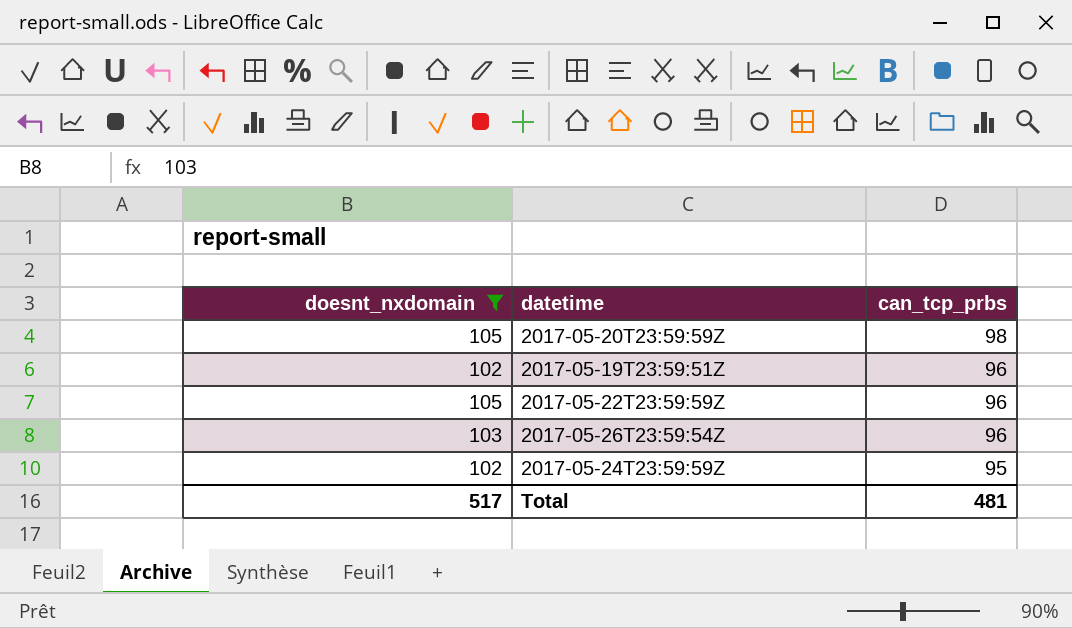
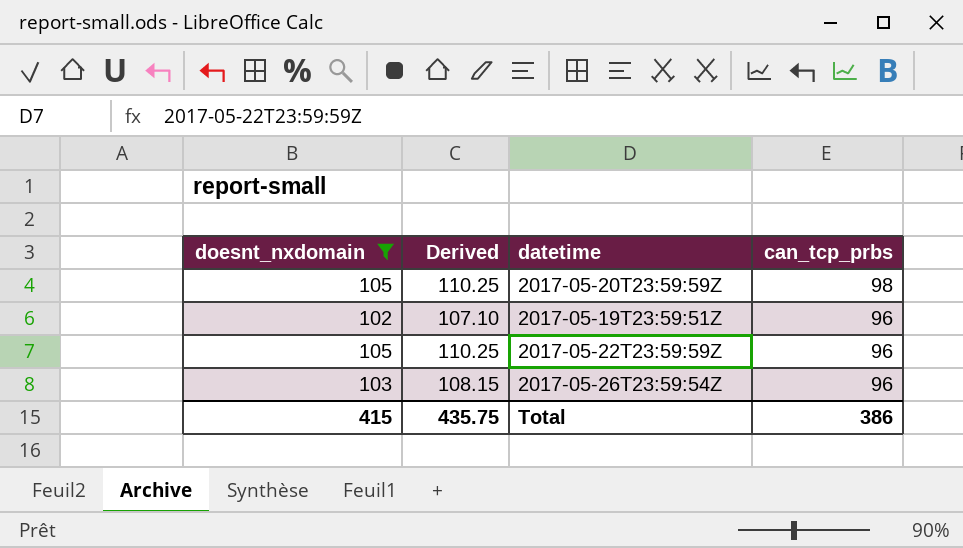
column Derived | formula: none -> [doesnt_nxdomain] * 1.05
row 2017-05-24T23:59:59Z: 102 | 95 -> none
Total | doesnt_nxdomain: 517 -> 415
Total | can_tcp_prbs: 481 -> 386

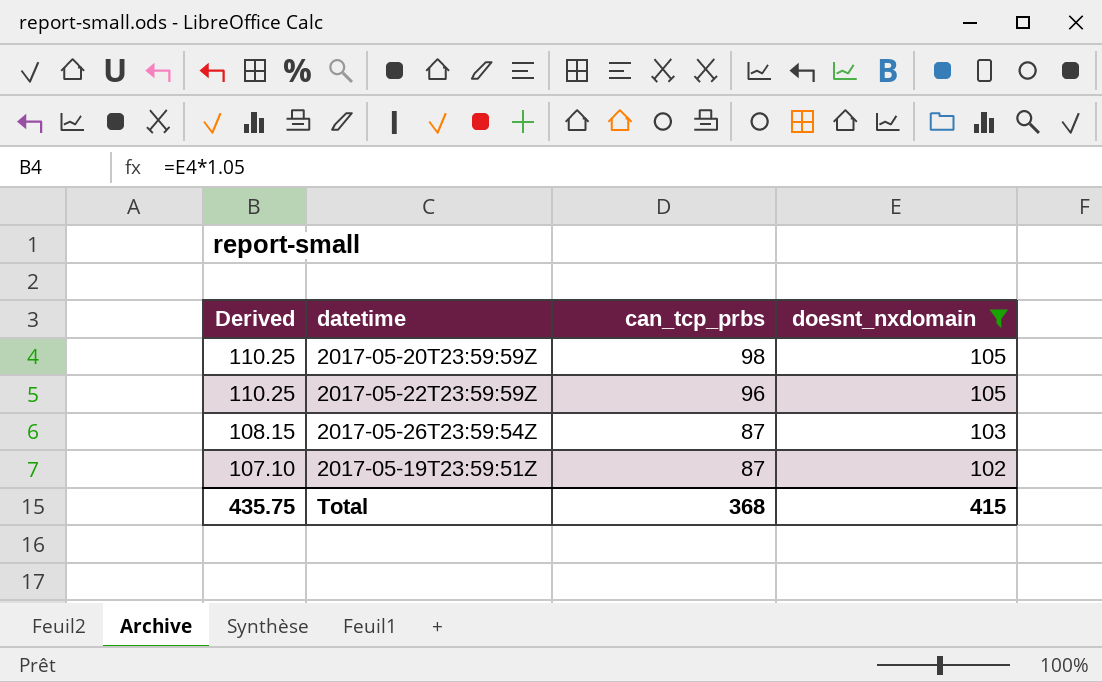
row order: can_tcp_prbs descending -> Derived descending
column doesnt_nxdomain | position: 1 -> 4
2017-05-26T23:59:54Z | can_tcp_prbs: 96 -> 87
2017-05-19T23:59:51Z | can_tcp_prbs: 96 -> 87
Total | can_tcp_prbs: 386 -> 368

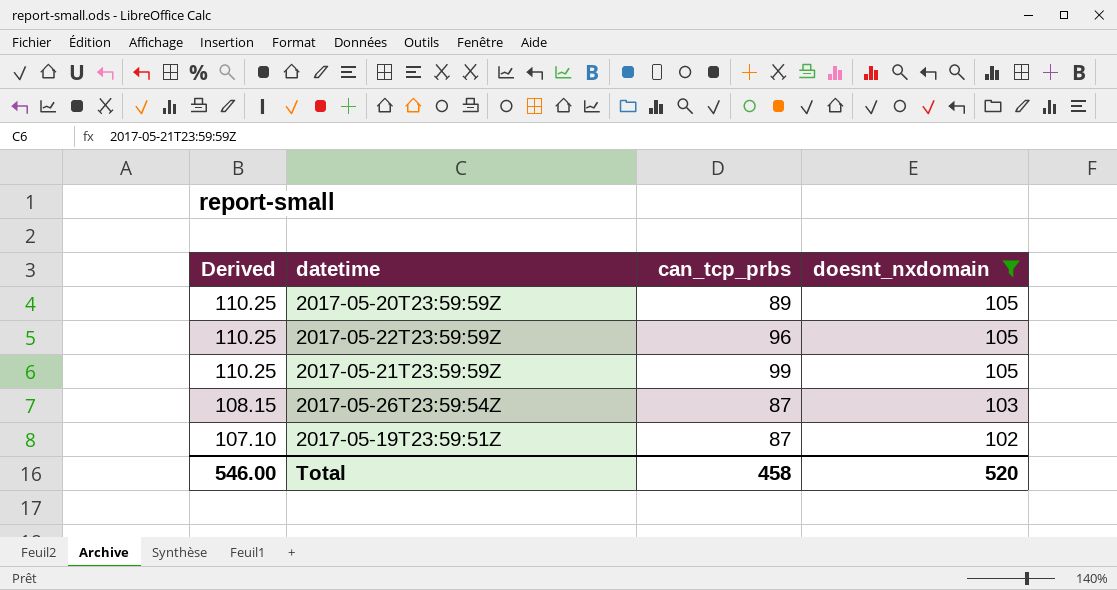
2017-05-20T23:59:59Z | can_tcp_prbs: 98 -> 89
row 2017-05-21T23:59:59Z: none -> 110.25 | 99 | 105
Total | Derived: 435.75 -> 546.00
Total | can_tcp_prbs: 368 -> 458
Total | doesnt_nxdomain: 415 -> 520

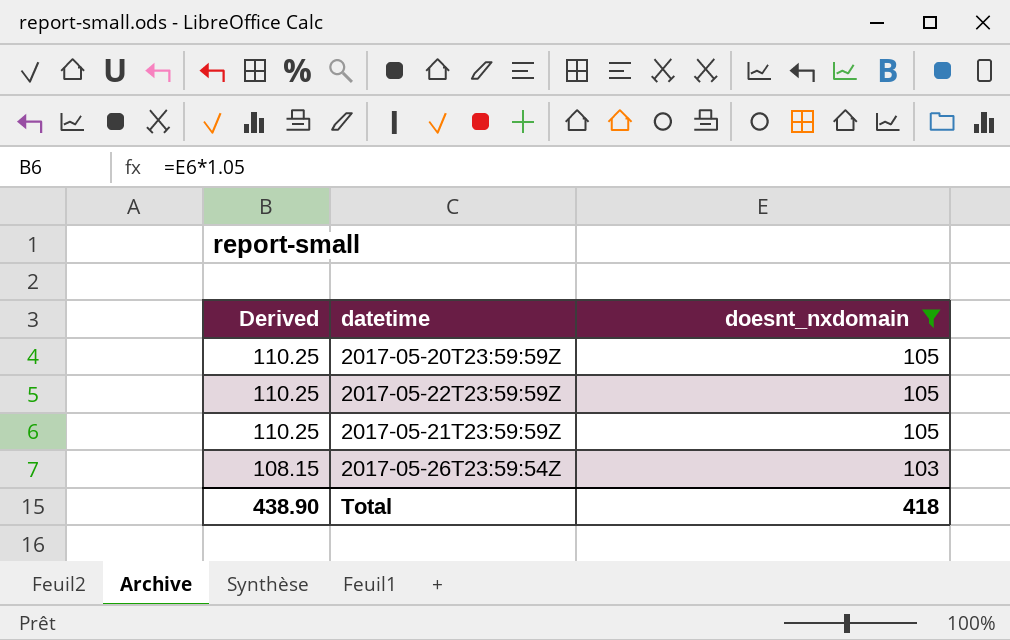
column can_tcp_prbs | position: 3 -> none
row 2017-05-19T23:59:51Z: 107.10 | 87 | 102 -> none
Total | Derived: 546.00 -> 438.90
Total | doesnt_nxdomain: 520 -> 418

